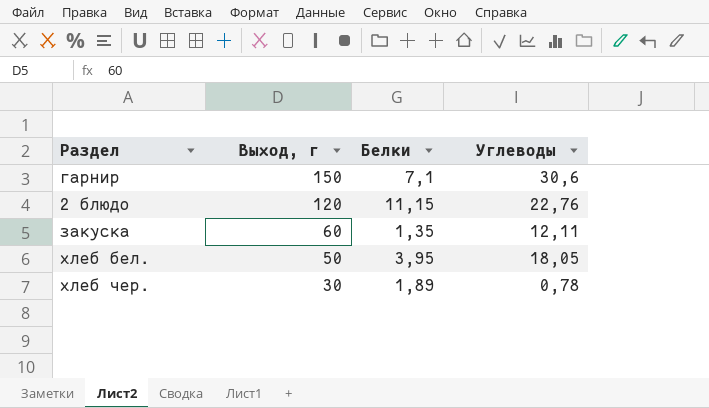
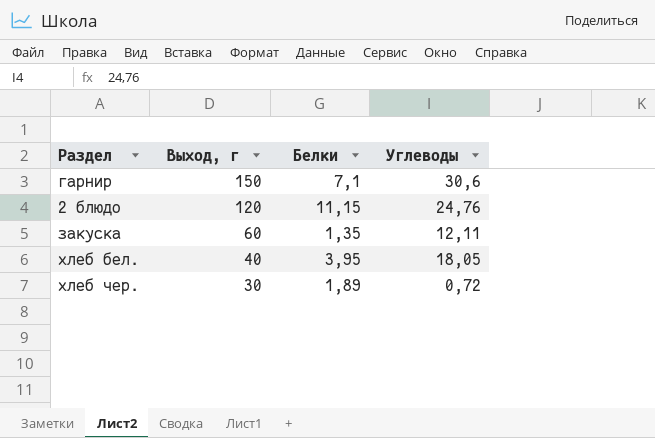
2 блюдо | Углеводы: 22,76 -> 24,76
хлеб бел. | Выход, г: 50 -> 40
хлеб чер. | Углеводы: 0,78 -> 0,72

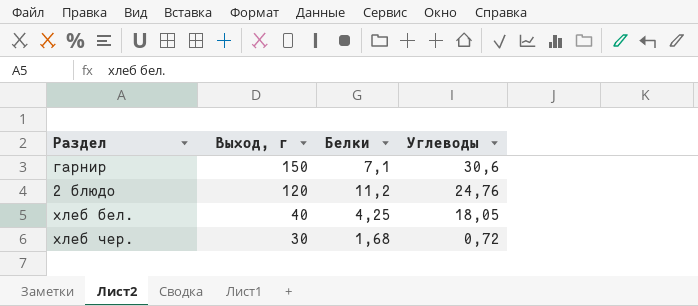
row закуска: 60 | 1,35 | 12,11 -> none
2 блюдо | Белки: 11,15 -> 11,2
хлеб бел. | Белки: 3,95 -> 4,25
хлеб чер. | Белки: 1,89 -> 1,68

